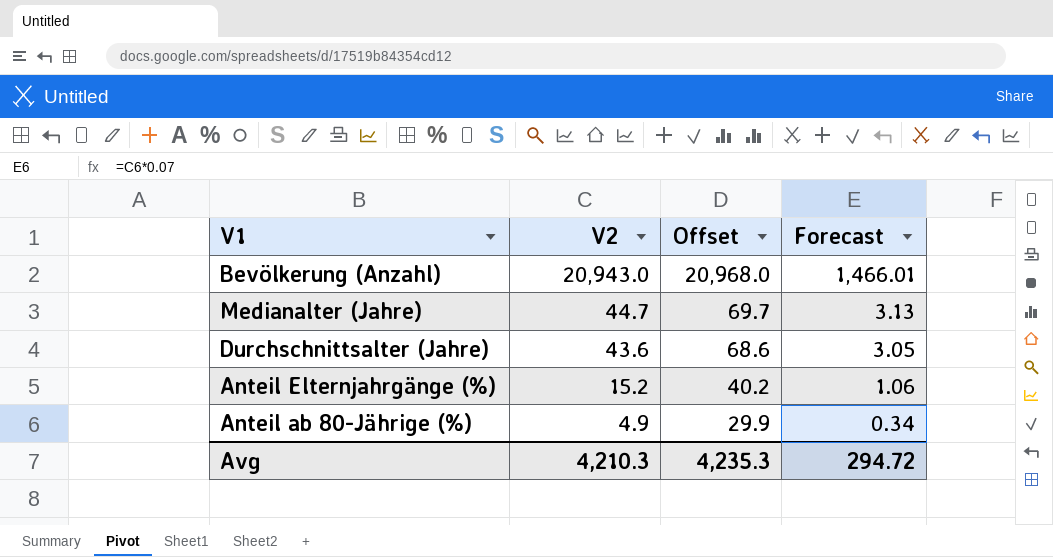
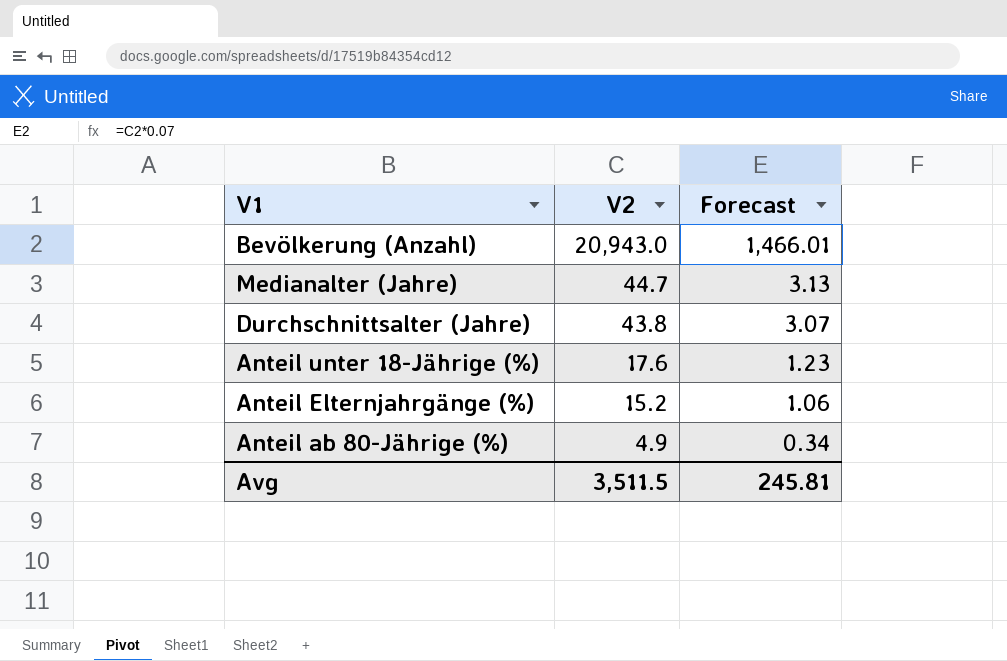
column Offset | formula: [V2] + 25 -> none
Durchschnittsalter (Jahre) | V2: 43.6 -> 43.8
Durchschnittsalter (Jahre) | Forecast: 3.05 -> 3.07
row Anteil unter 18-Jährige (%): none -> 17.6 | 1.23
Avg | V2: 4,210.3 -> 3,511.5
Avg | Forecast: 294.72 -> 245.81

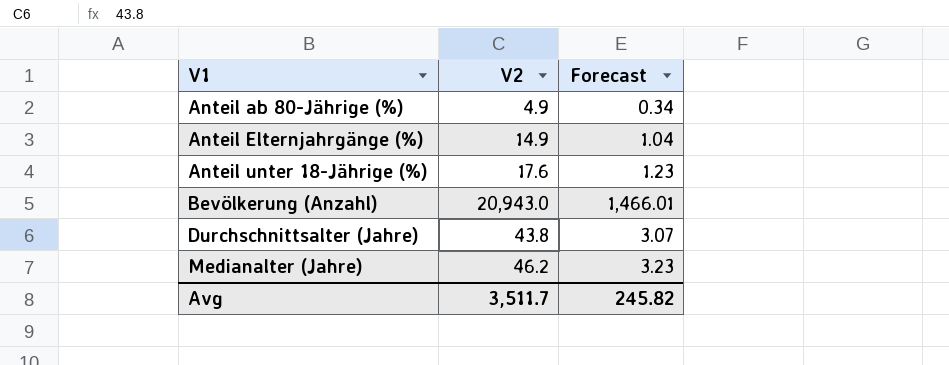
row order: V2 descending -> V1 ascending
Anteil Elternjahrgänge (%) | V2: 15.2 -> 14.9
Anteil Elternjahrgänge (%) | Forecast: 1.06 -> 1.04
Medianalter (Jahre) | V2: 44.7 -> 46.2
Medianalter (Jahre) | Forecast: 3.13 -> 3.23
Avg | V2: 3,511.5 -> 3,511.7
Avg | Forecast: 245.81 -> 245.82

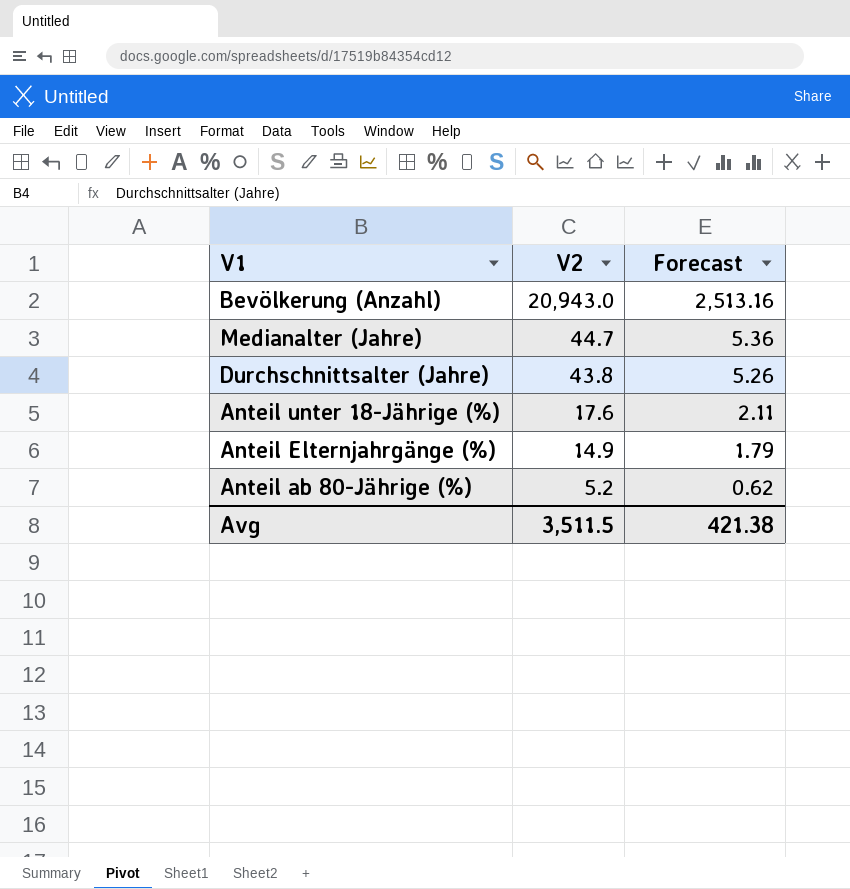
row order: V1 ascending -> V2 descending
column Forecast | formula: [V2] * 0.07 -> [V2] * 0.12
Medianalter (Jahre) | V2: 46.2 -> 44.7
Anteil ab 80-Jährige (%) | V2: 4.9 -> 5.2
Avg | V2: 3,511.7 -> 3,511.5
Avg | Forecast: 245.82 -> 421.38

